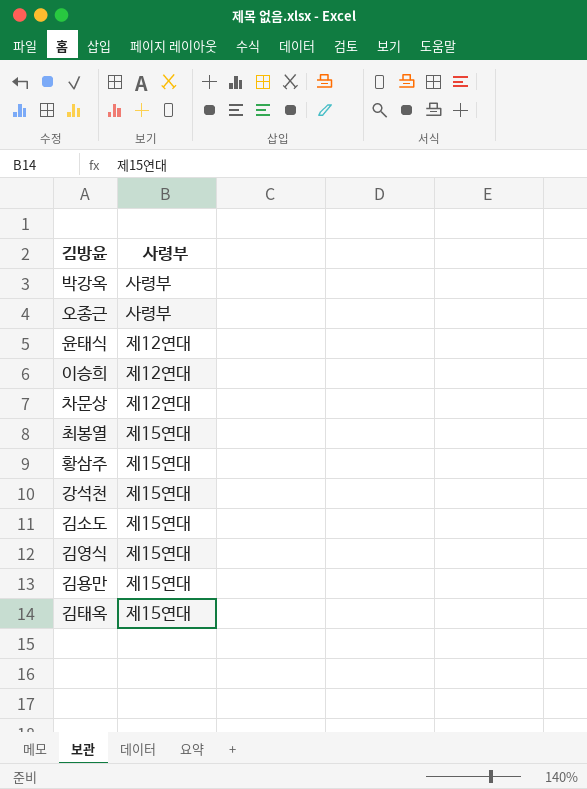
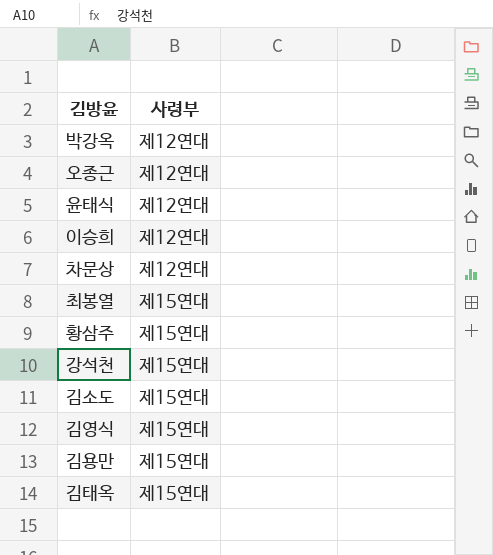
박강옥 | 사령부: 사령부 -> 제12연대
오종근 | 사령부: 사령부 -> 제12연대

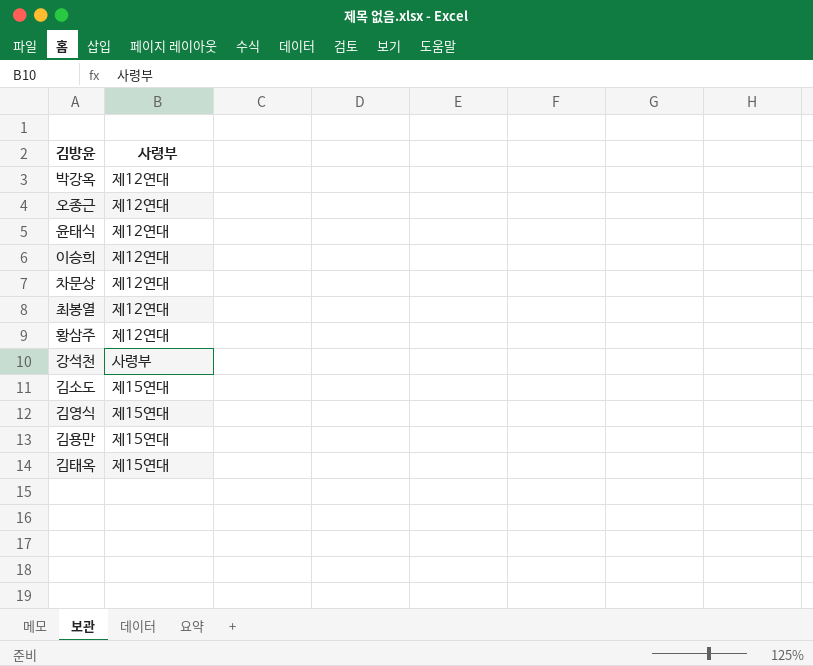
최봉열 | 사령부: 제15연대 -> 제12연대
황삼주 | 사령부: 제15연대 -> 제12연대
강석천 | 사령부: 제15연대 -> 사령부

